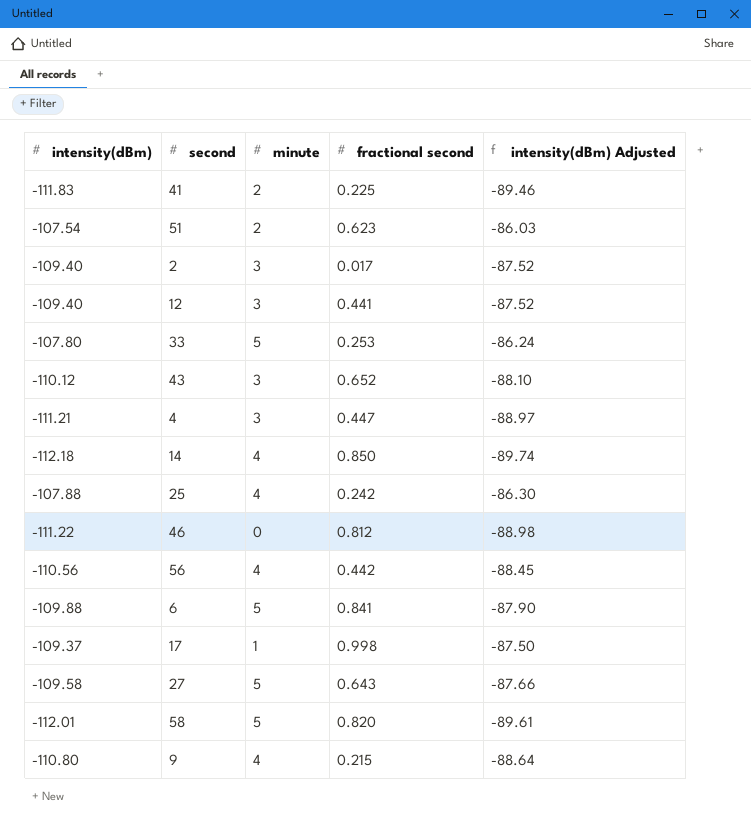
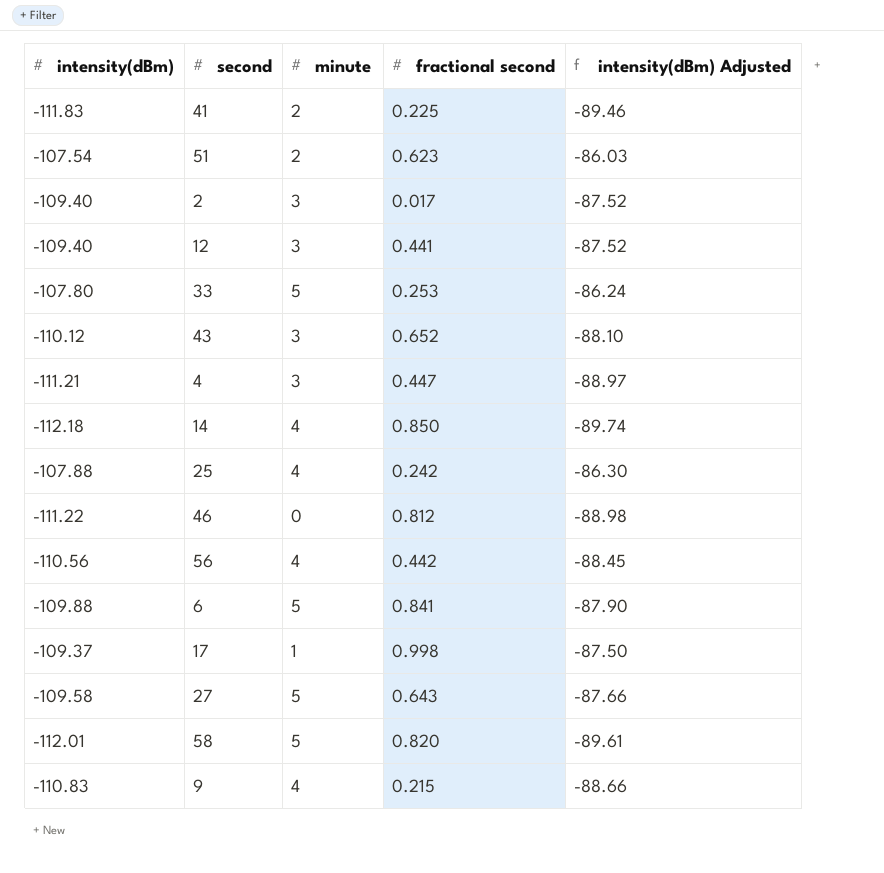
9 | intensity(dBm): -110.80 -> -110.83
9 | intensity(dBm) Adjusted: -88.64 -> -88.66

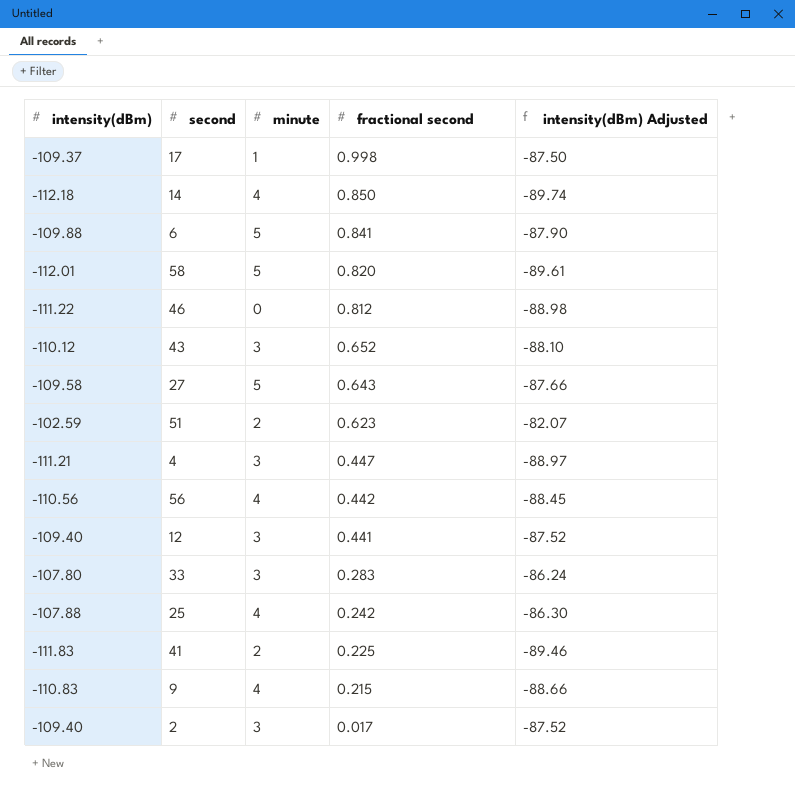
row order: none -> fractional second descending
51 | intensity(dBm): -107.54 -> -102.59
51 | intensity(dBm) Adjusted: -86.03 -> -82.07
33 | minute: 5 -> 3
33 | fractional second: 0.253 -> 0.283

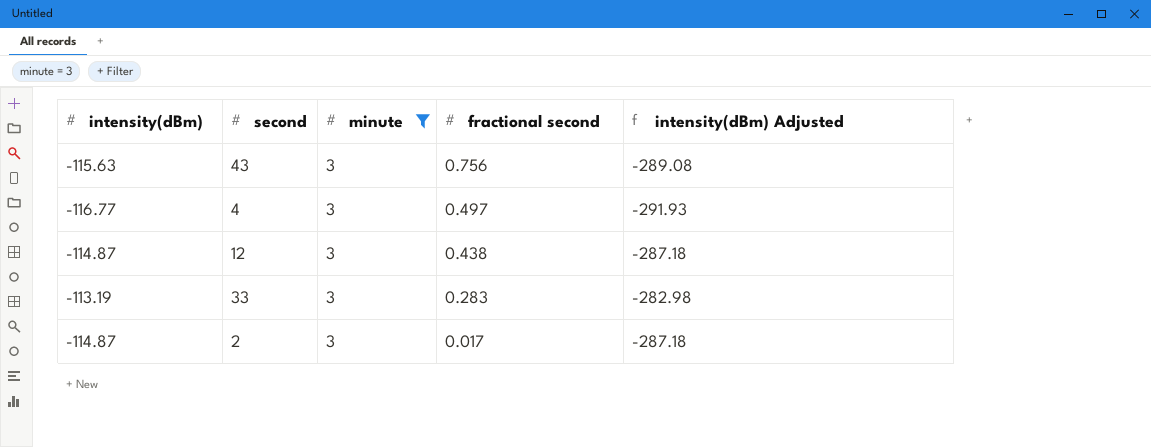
filter: none -> minute = 3
column intensity(dBm) Adjusted | formula: [intensity(dBm)] * 0.8 -> [intensity(dBm)] * 2.5
43 | intensity(dBm): -110.12 -> -115.63
43 | fractional second: 0.652 -> 0.756
4 | intensity(dBm): -111.21 -> -116.77
4 | fractional second: 0.447 -> 0.497
12 | intensity(dBm): -109.40 -> -114.87
12 | fractional second: 0.441 -> 0.438
33 | intensity(dBm): -107.80 -> -113.19
2 | intensity(dBm): -109.40 -> -114.87

